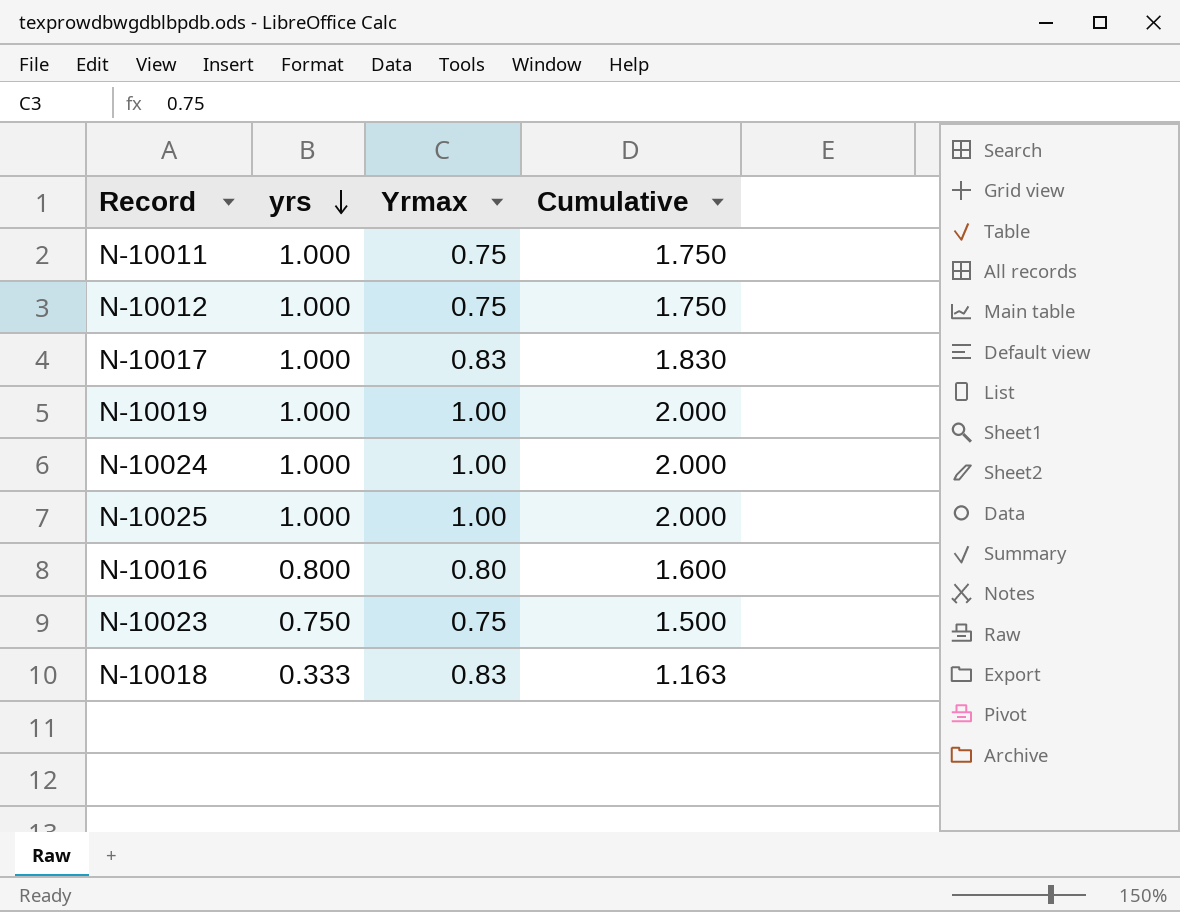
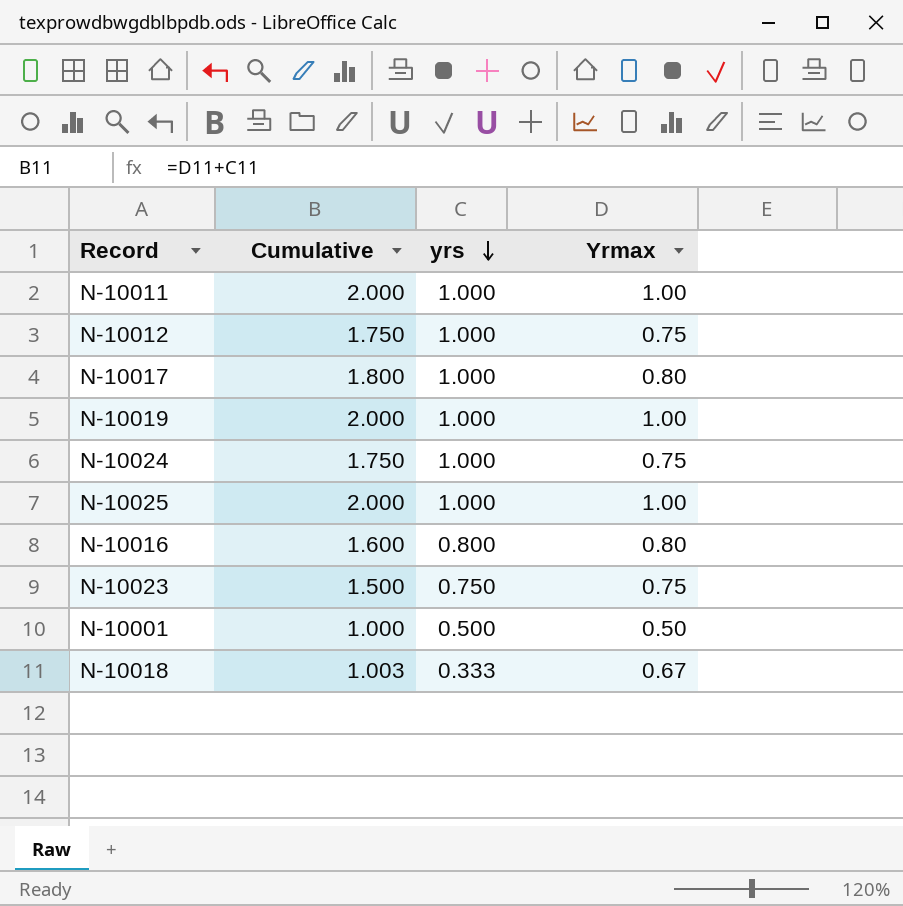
column Cumulative | position: 4 -> 2
N-10011 | Cumulative: 1.750 -> 2.000
N-10011 | Yrmax: 0.75 -> 1.00
N-10017 | Cumulative: 1.830 -> 1.800
N-10017 | Yrmax: 0.83 -> 0.80
N-10024 | Cumulative: 2.000 -> 1.750
N-10024 | Yrmax: 1.00 -> 0.75
row N-10001: none -> 1.000 | 0.500 | 0.50
N-10018 | Cumulative: 1.163 -> 1.003
N-10018 | Yrmax: 0.83 -> 0.67

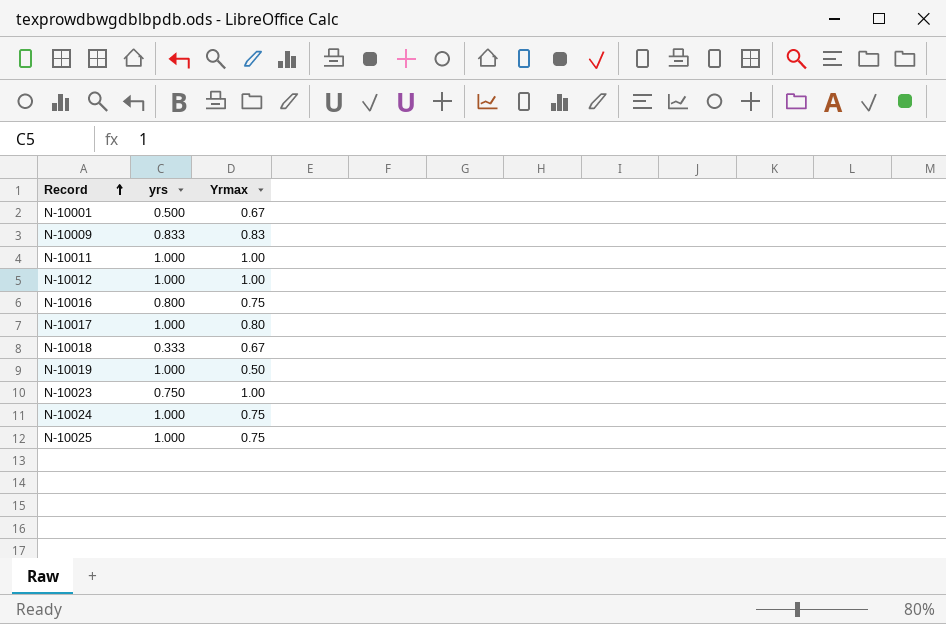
row order: yrs descending -> Record ascending
column Cumulative | formula: [yrs] + [Yrmax] -> none
N-10001 | Yrmax: 0.50 -> 0.67
row N-10009: none -> 0.833 | 0.83
N-10012 | Yrmax: 0.75 -> 1.00
N-10016 | Yrmax: 0.80 -> 0.75
N-10019 | Yrmax: 1.00 -> 0.50
N-10023 | Yrmax: 0.75 -> 1.00
N-10025 | Yrmax: 1.00 -> 0.75

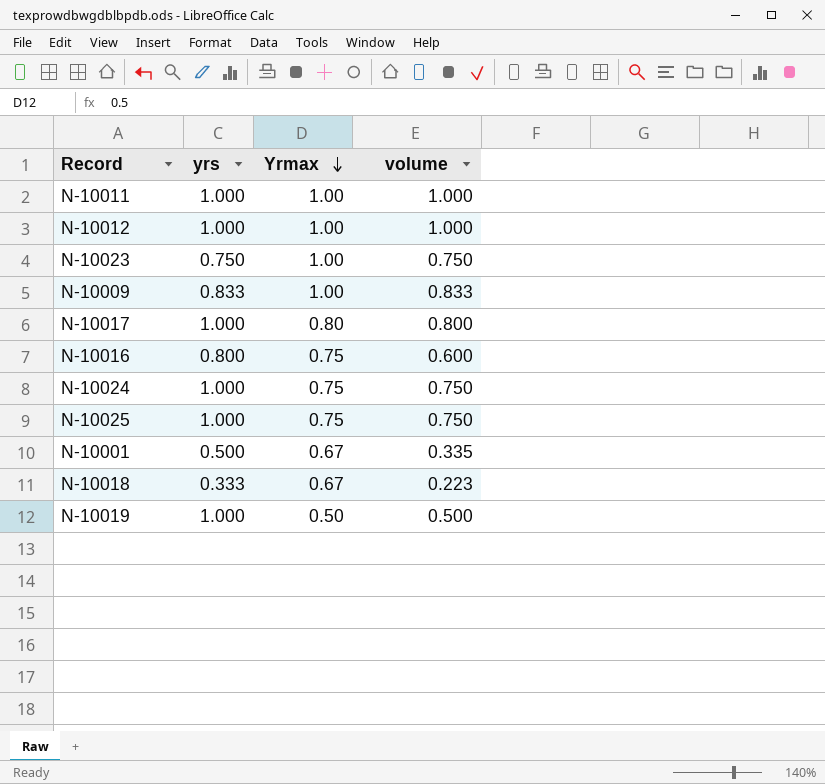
row order: Record ascending -> Yrmax descending
column volume | formula: none -> [yrs] * [Yrmax]
N-10009 | Yrmax: 0.83 -> 1.00

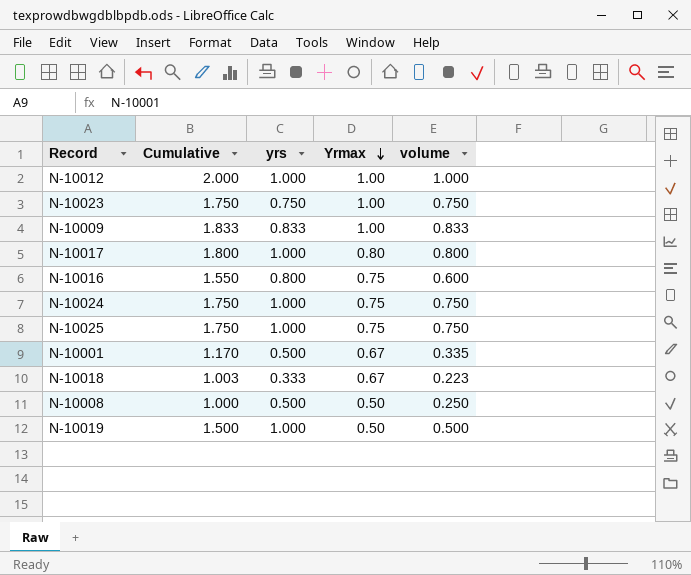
column Cumulative | formula: none -> [yrs] + [Yrmax]
row N-10011: 1.000 | 1.00 | 1.000 -> none
row N-10008: none -> 1.000 | 0.500 | 0.50 | 0.250

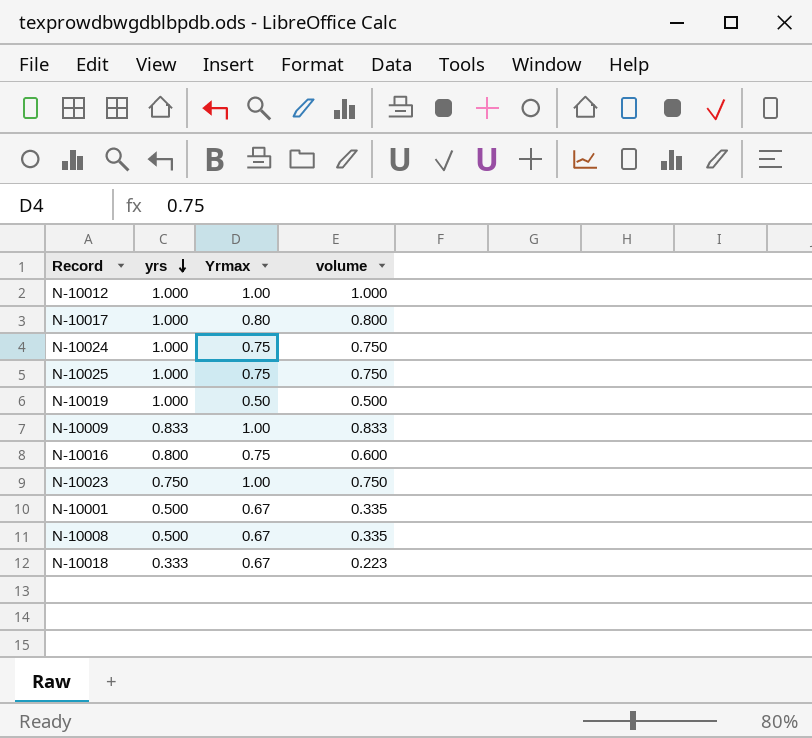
row order: Yrmax descending -> yrs descending
column Cumulative | formula: [yrs] + [Yrmax] -> none
N-10008 | Yrmax: 0.50 -> 0.67
N-10008 | volume: 0.250 -> 0.335

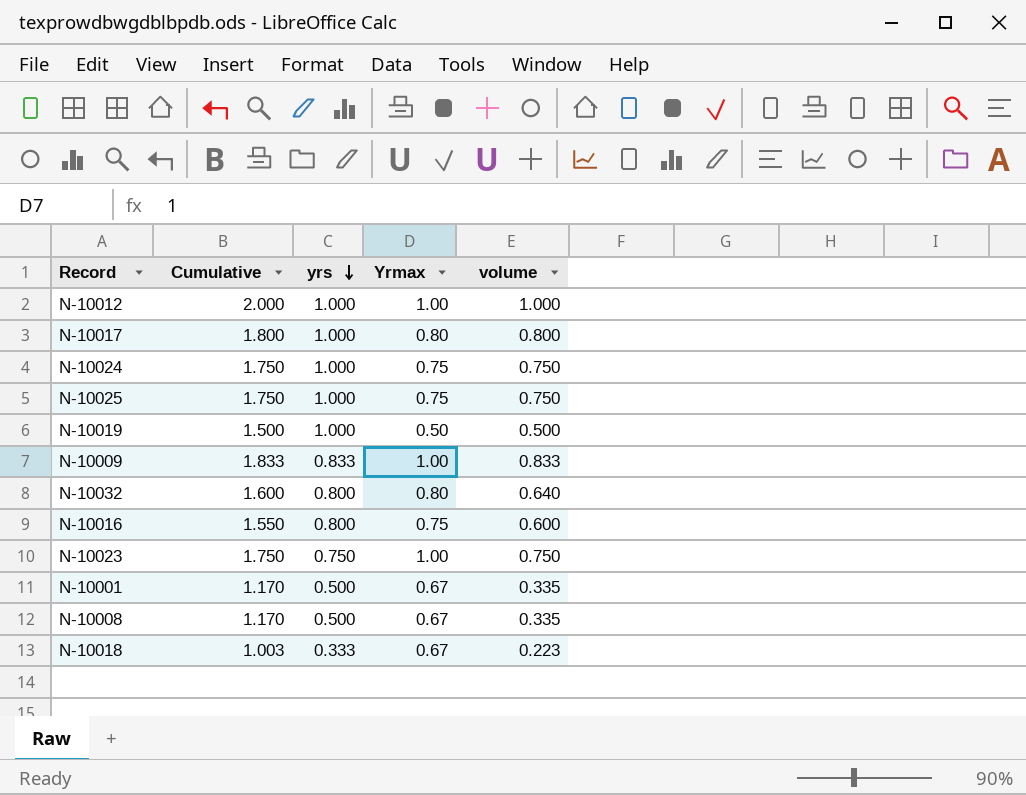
column Cumulative | formula: none -> [yrs] + [Yrmax]
row N-10032: none -> 1.600 | 0.800 | 0.80 | 0.640

